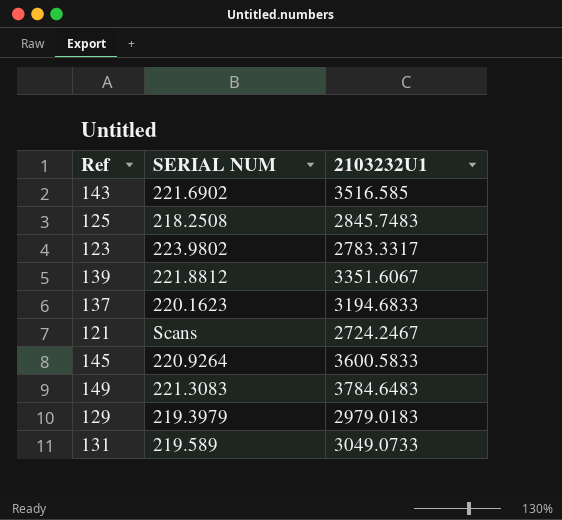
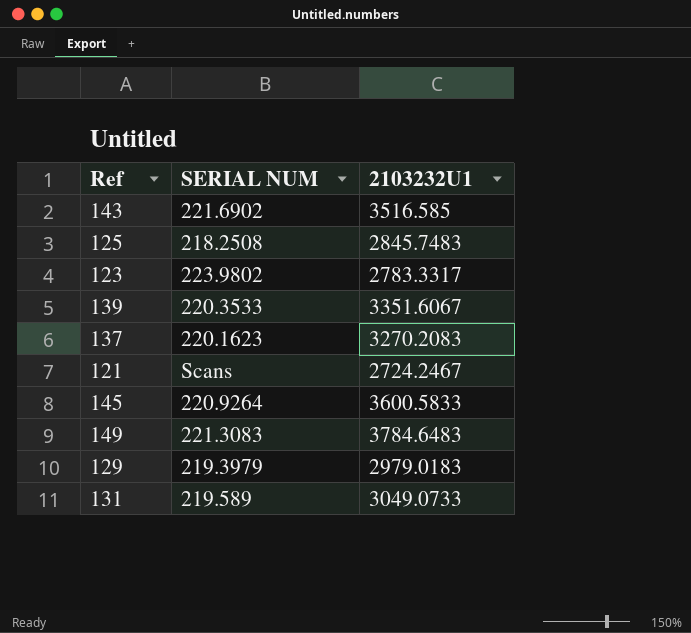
139 | SERIAL NUM: 221.8812 -> 220.3533
137 | 2103232U1: 3194.6833 -> 3270.2083

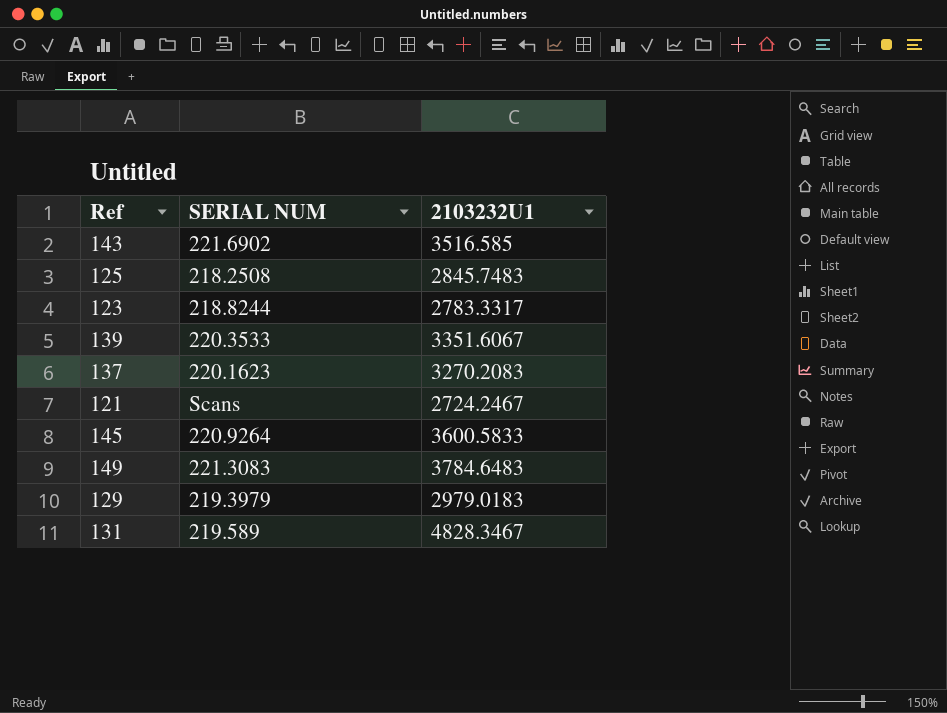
123 | SERIAL NUM: 223.9802 -> 218.8244
131 | 2103232U1: 3049.0733 -> 4828.3467

